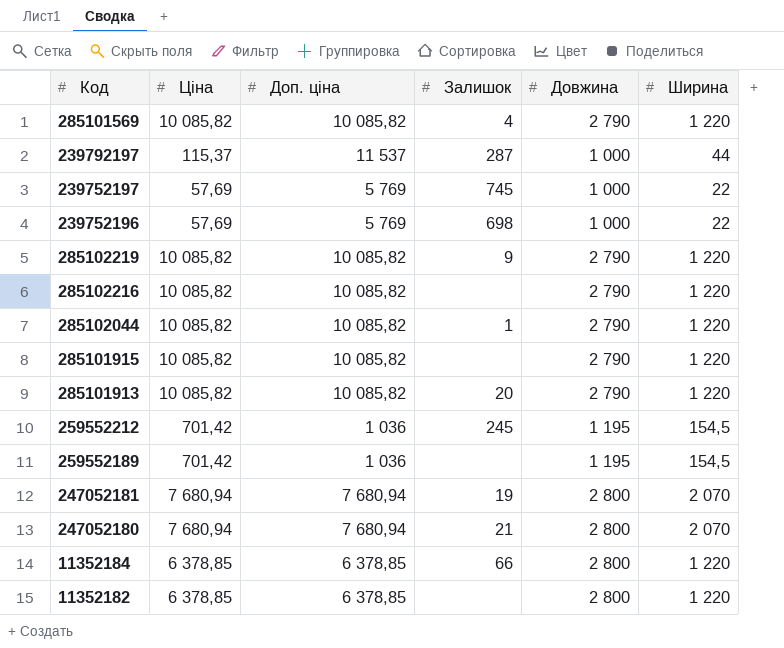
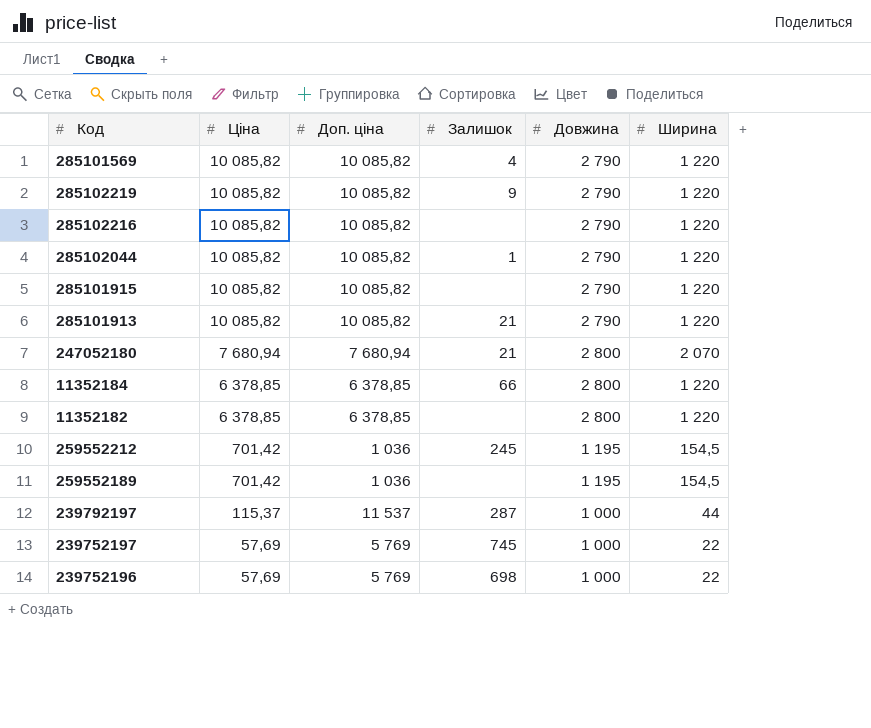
row order: none -> Ціна descending
row 247052181: 7 680,94 | 7 680,94 | 19 | 2 800 | 2 070 -> none
285101913 | Залишок: 20 -> 21

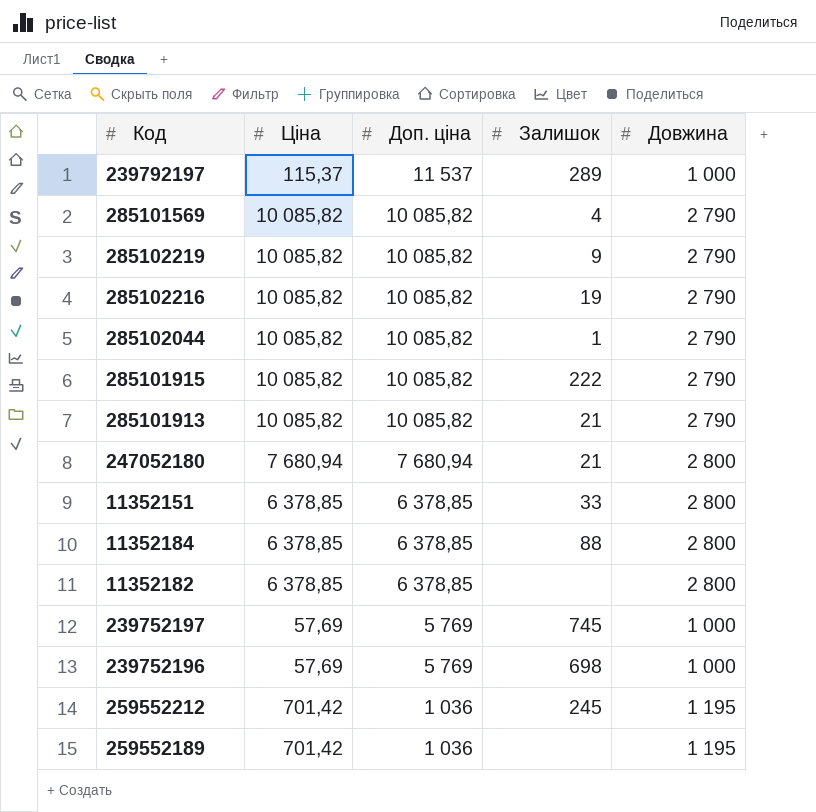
row order: Ціна descending -> Доп. ціна descending
column Ширина | position: 6 -> none
239792197 | Залишок: 287 -> 289
285102216 | Залишок: none -> 19
285101915 | Залишок: none -> 222
row 11352151: none -> 6 378,85 | 6 378,85 | 33 | 2 800
11352184 | Залишок: 66 -> 88

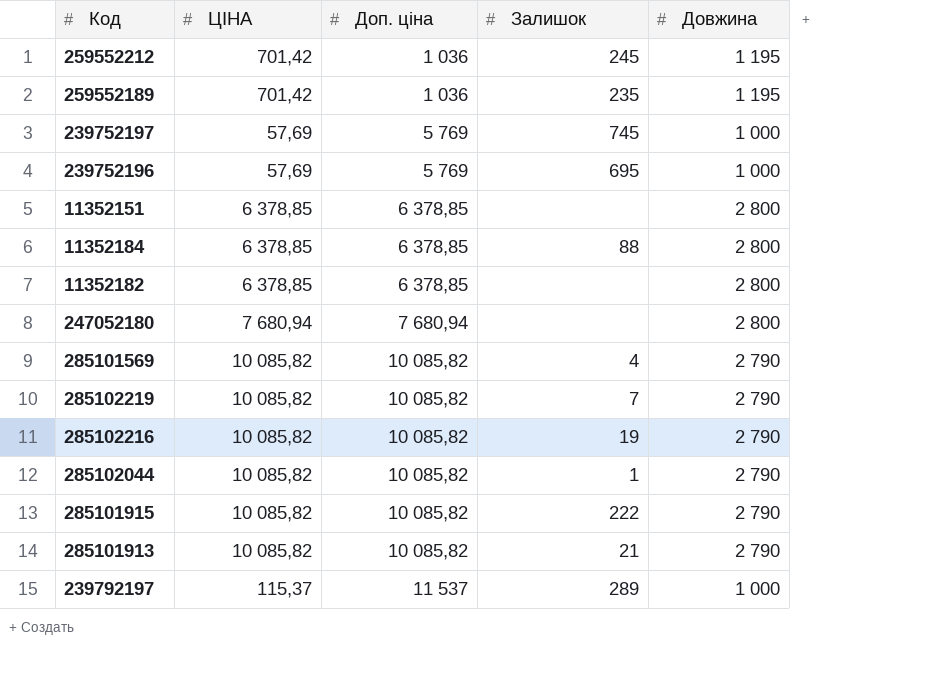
row order: Доп. ціна descending -> Доп. ціна ascending
column name: Ціна -> ЦІНА
259552189 | Залишок: none -> 235
239752196 | Залишок: 698 -> 695
11352151 | Залишок: 33 -> none
247052180 | Залишок: 21 -> none
285102219 | Залишок: 9 -> 7

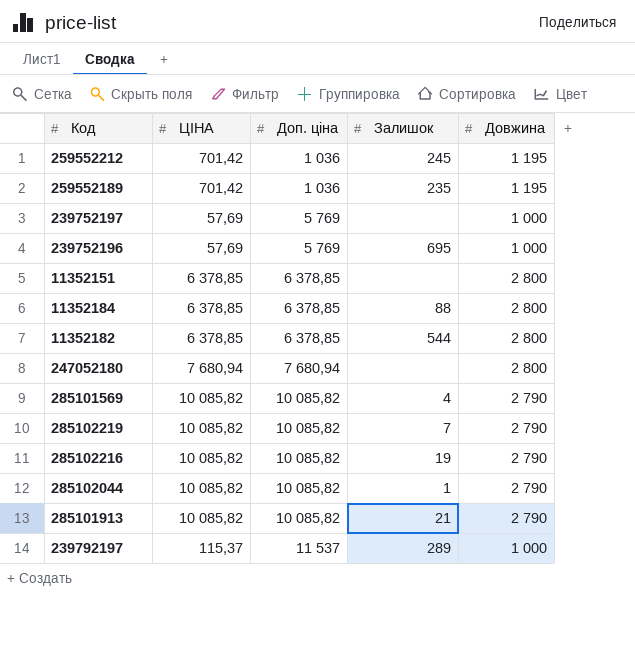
row 285101915: 10 085,82 | 10 085,82 | 222 | 2 790 -> none
239752197 | Залишок: 745 -> none
11352182 | Залишок: none -> 544

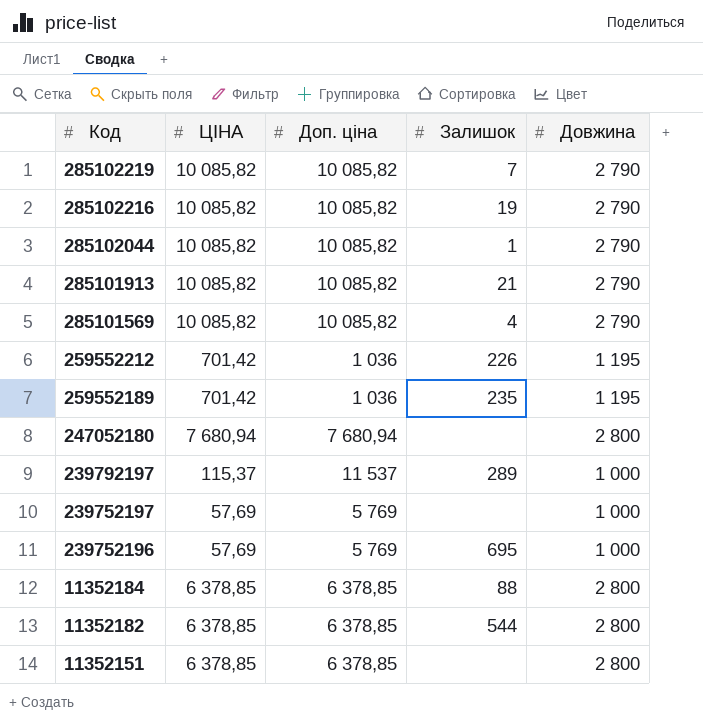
row order: Доп. ціна ascending -> Код descending
259552212 | Залишок: 245 -> 226

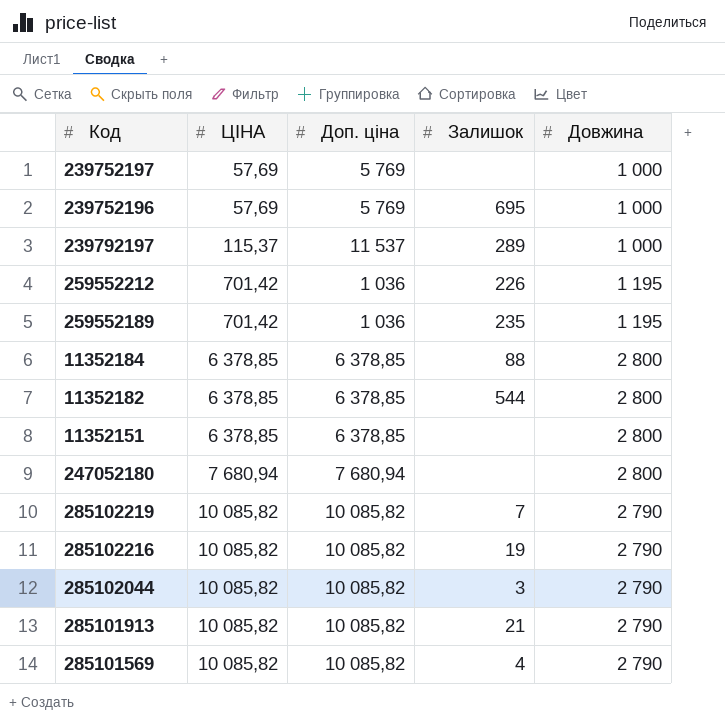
row order: Код descending -> ЦІНА ascending
285102044 | Залишок: 1 -> 3

